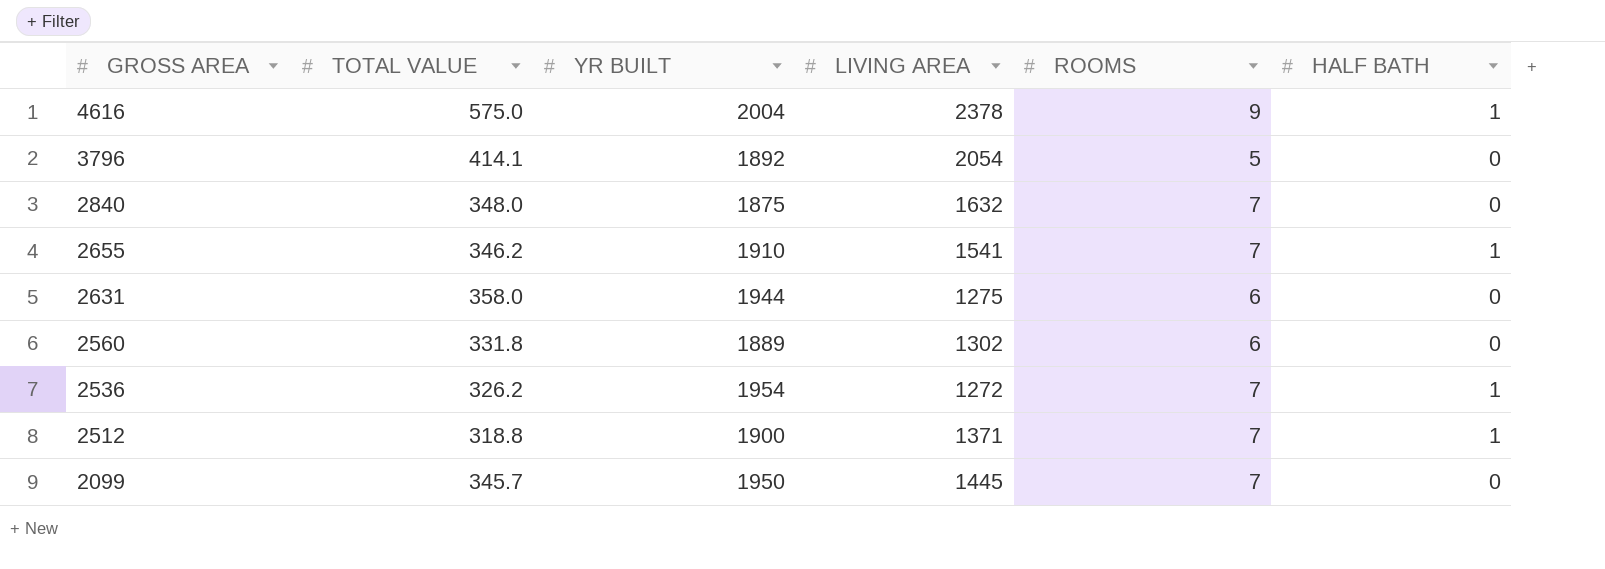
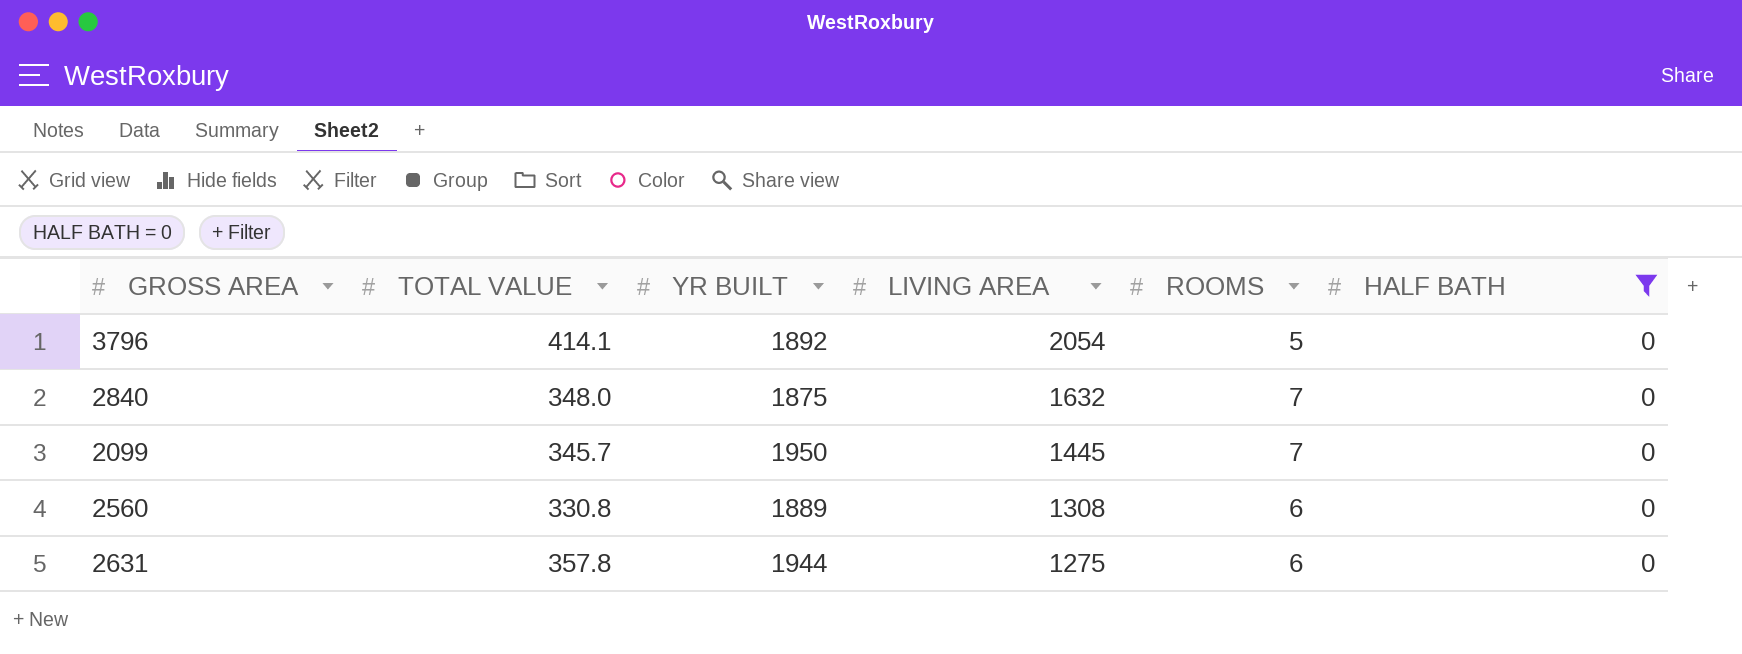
filter: none -> HALF BATH = 0
row order: GROSS AREA descending -> LIVING AREA descending
2560 | TOTAL VALUE: 331.8 -> 330.8
2560 | LIVING AREA: 1302 -> 1308
2631 | TOTAL VALUE: 358.0 -> 357.8

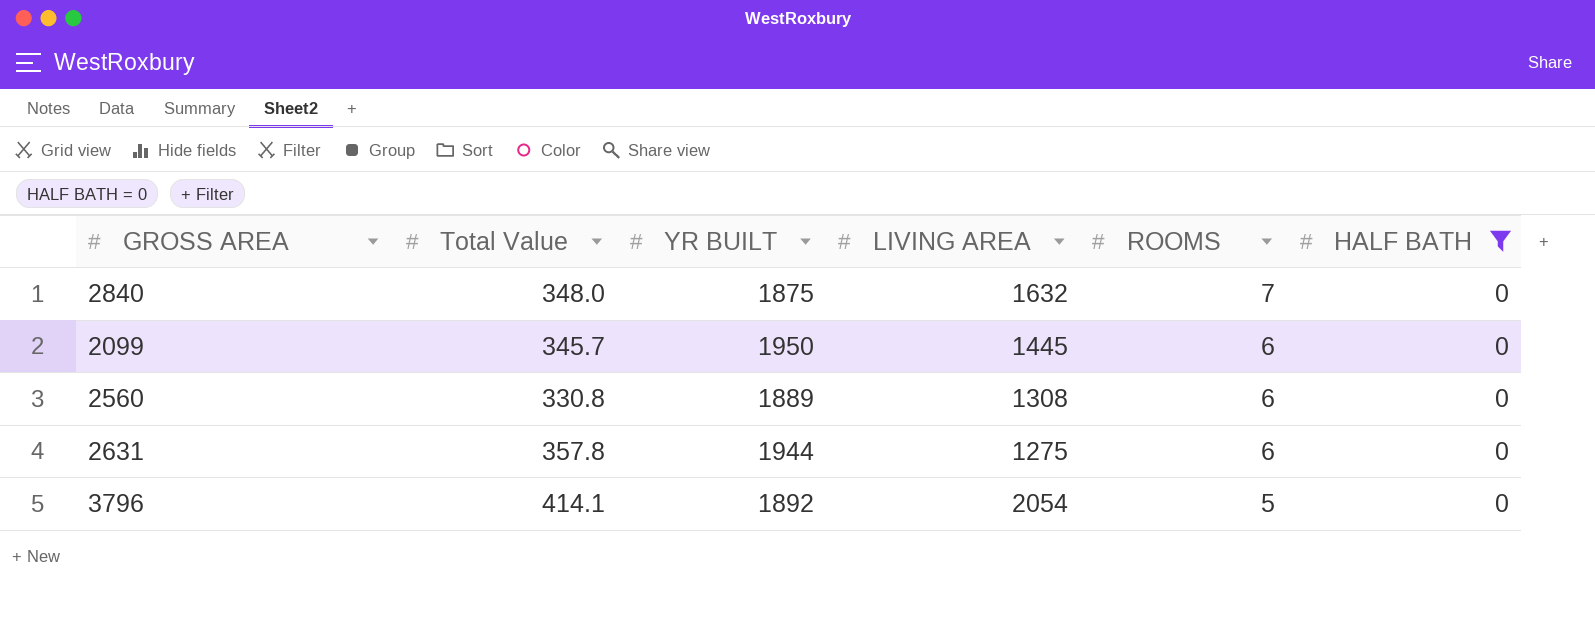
row order: LIVING AREA descending -> ROOMS descending
column name: TOTAL VALUE -> Total Value
2099 | ROOMS: 7 -> 6

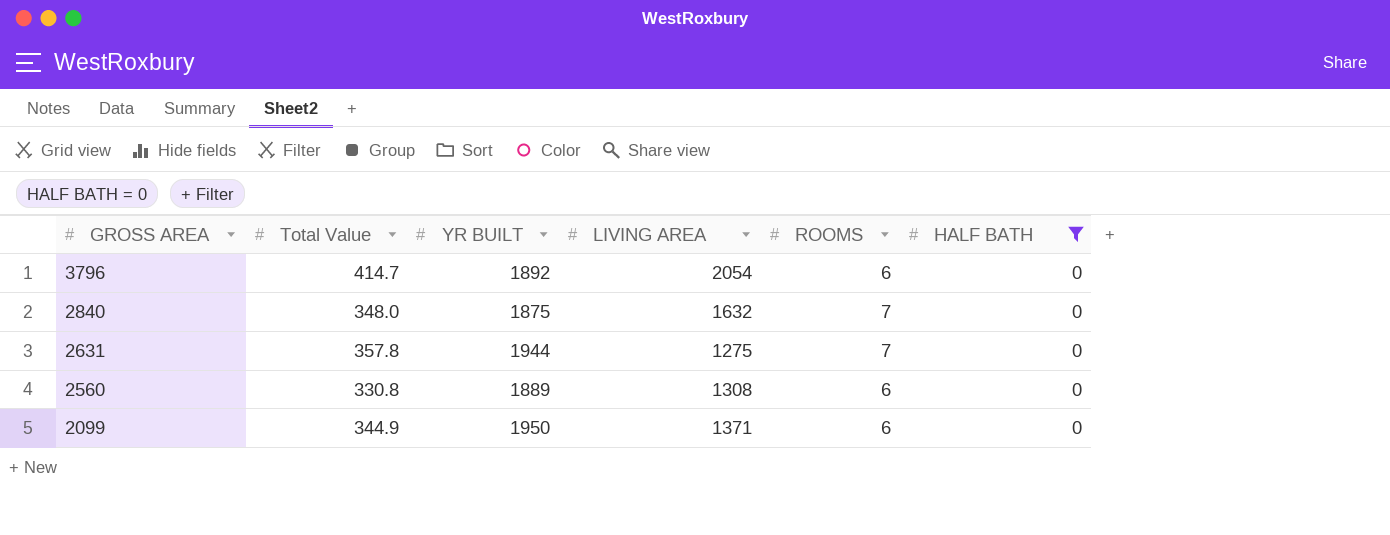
row order: ROOMS descending -> GROSS AREA descending
3796 | Total Value: 414.1 -> 414.7
3796 | ROOMS: 5 -> 6
2631 | ROOMS: 6 -> 7
2099 | Total Value: 345.7 -> 344.9
2099 | LIVING AREA: 1445 -> 1371

